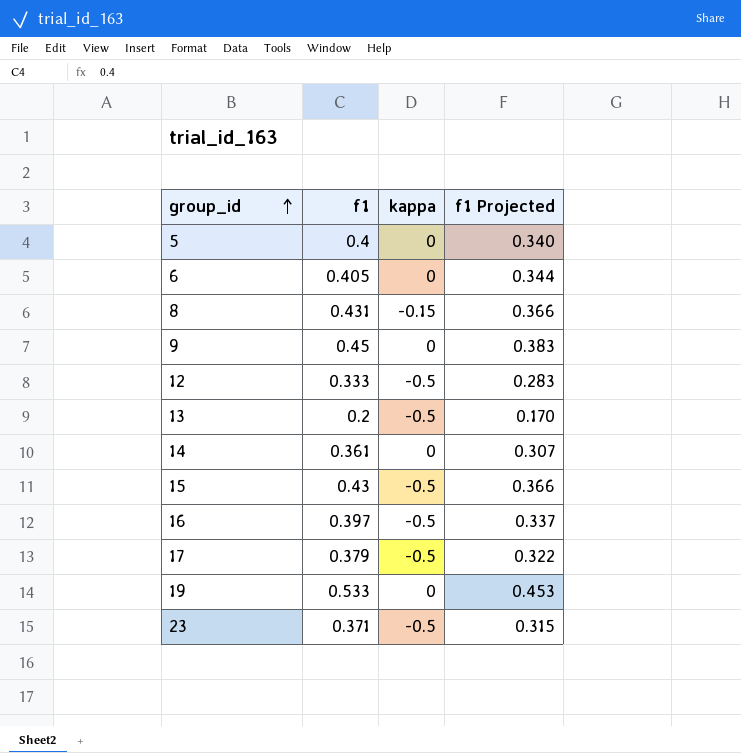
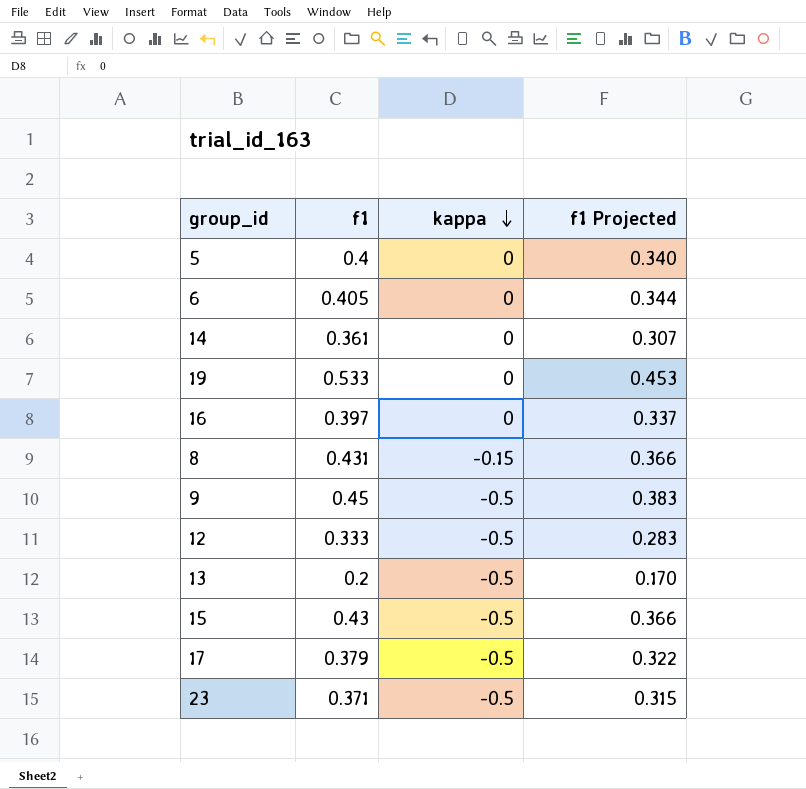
row order: group_id ascending -> kappa descending
16 | kappa: -0.5 -> 0
9 | kappa: 0 -> -0.5

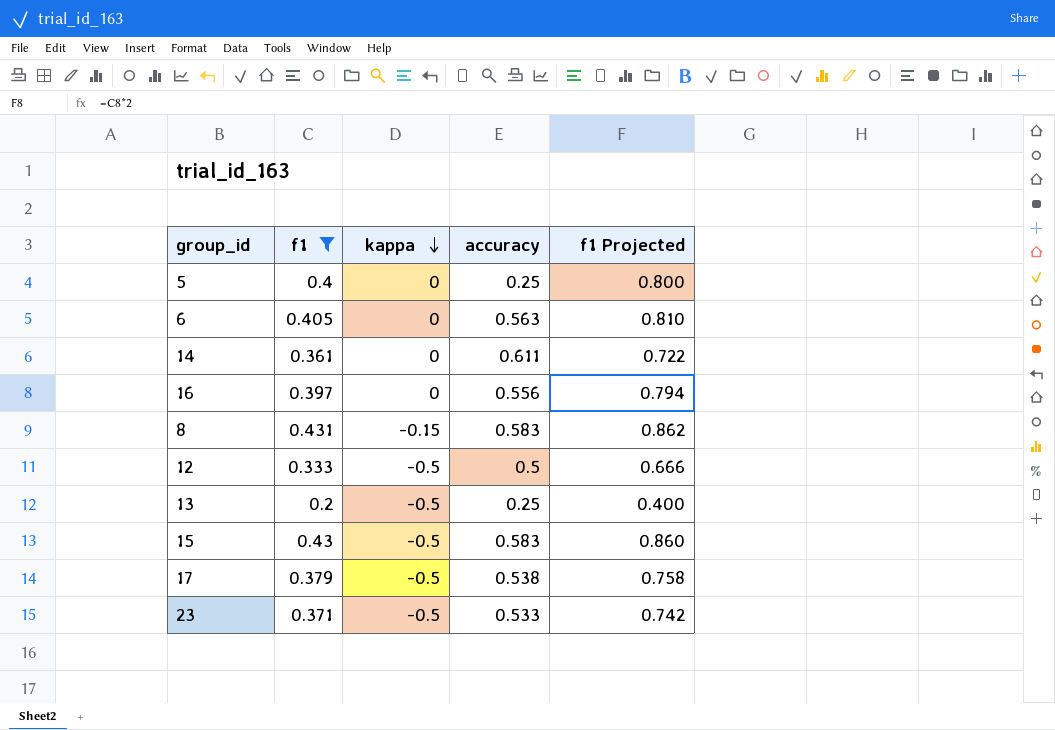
filter: none -> f1 <= 0.431
column accuracy | position: none -> 4
column f1 Projected | formula: [f1] * 0.85 -> [f1] * 2

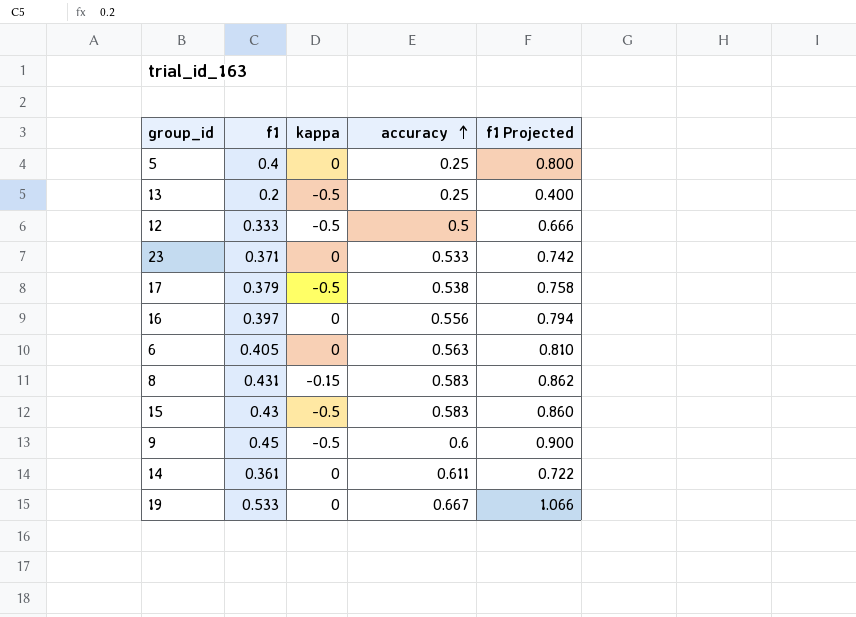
filter: f1 <= 0.431 -> none
row order: kappa descending -> accuracy ascending
23 | kappa: -0.5 -> 0

